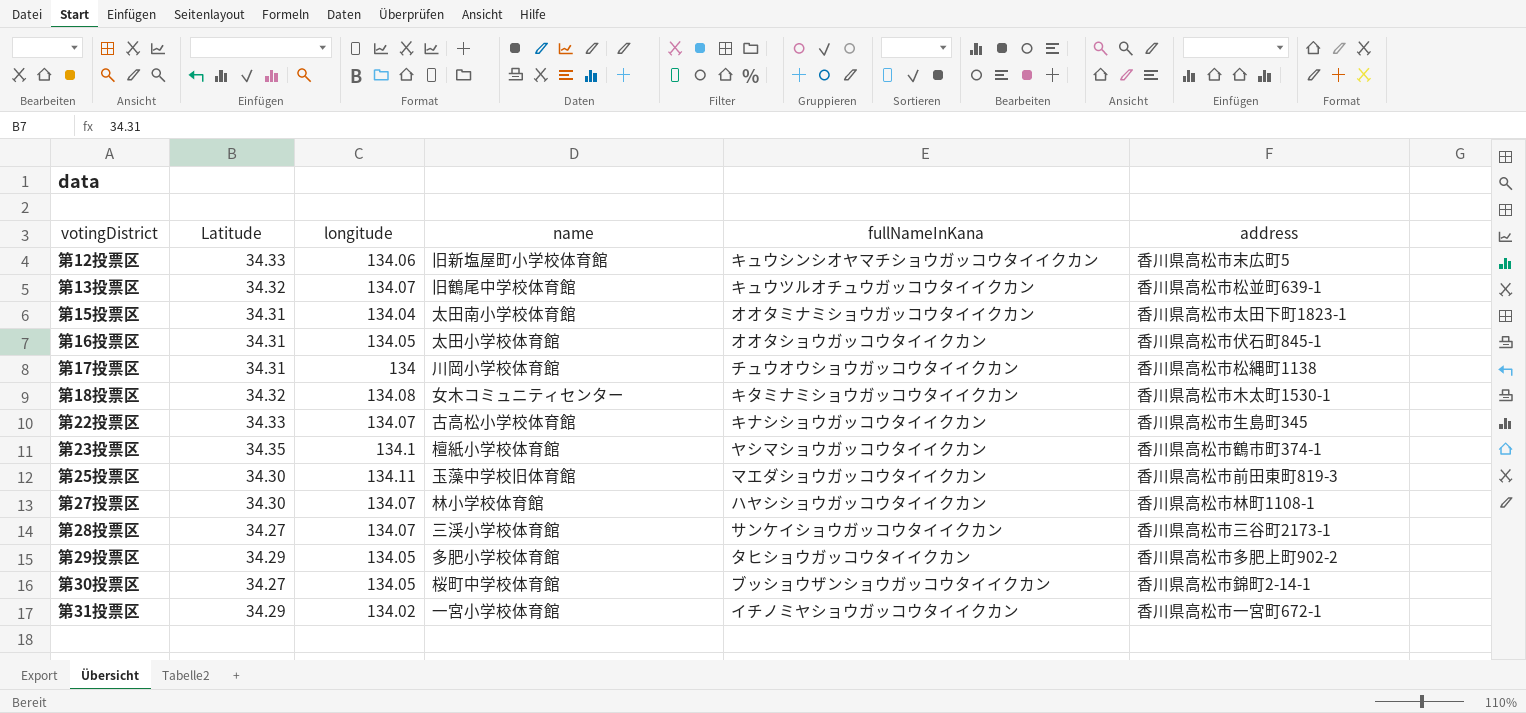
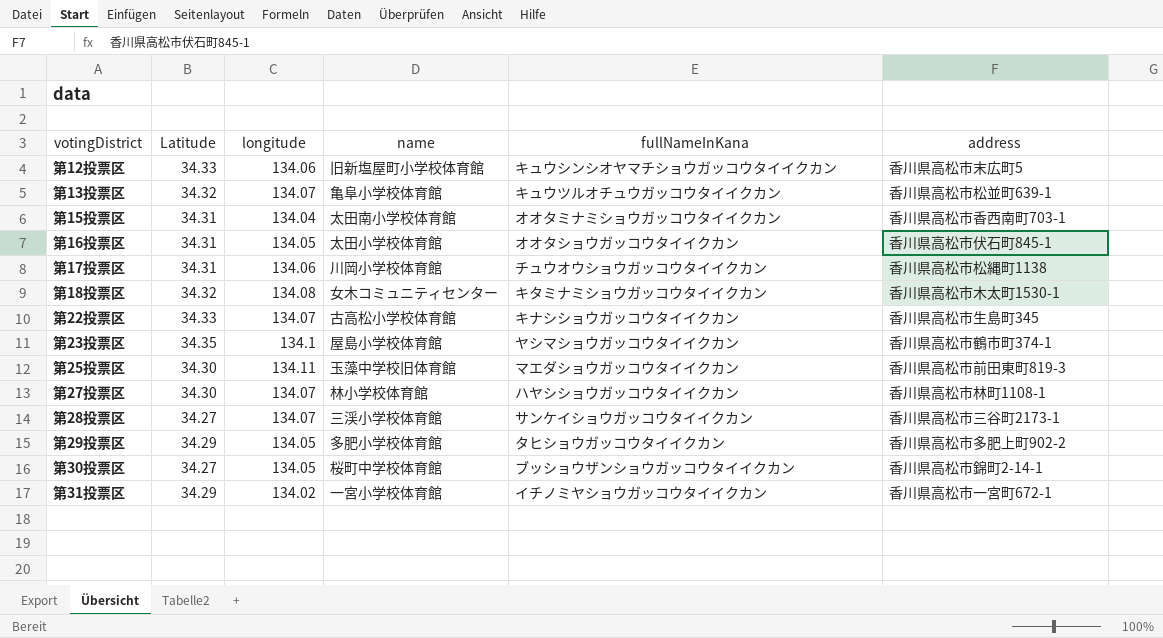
第13投票区 | name: 旧鶴尾中学校体育館 -> 亀阜小学校体育館
第15投票区 | address: 香川県高松市太田下町1823-1 -> 香川県高松市香西南町703-1
第17投票区 | longitude: 134 -> 134.06
第23投票区 | name: 檀紙小学校体育館 -> 屋島小学校体育館

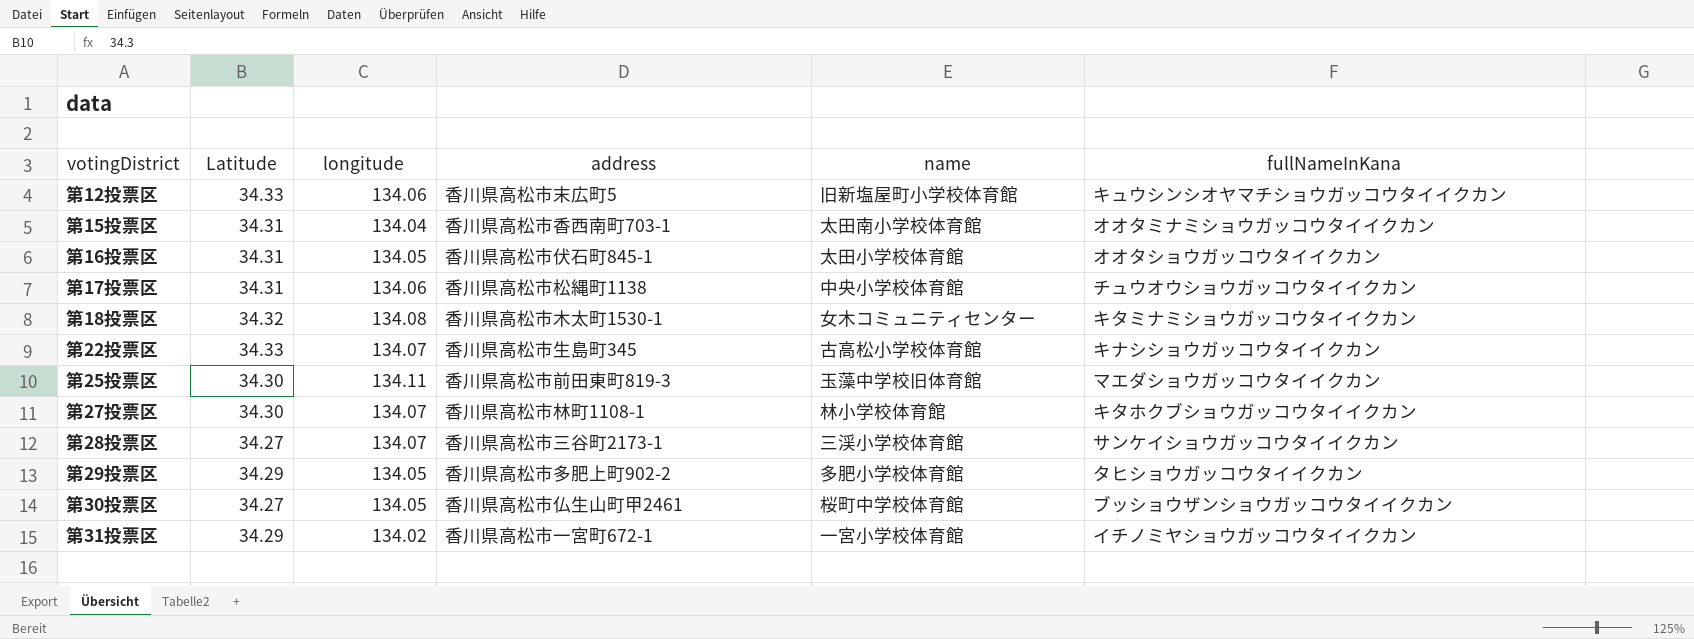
column address | position: 6 -> 4
row 第13投票区: 34.32 | 134.07 | 亀阜小学校体育館 | キュウツルオチュウガッコウタイイクカン | 香川県高松市松並町639-1 -> none
row 第23投票区: 34.35 | 134.1 | 屋島小学校体育館 | ヤシマショウガッコウタイイクカン | 香川県高松市鶴市町374-1 -> none
第17投票区 | name: 川岡小学校体育館 -> 中央小学校体育館
第27投票区 | fullNameInKana: ハヤシショウガッコウタイイクカン -> キタホクブショウガッコウタイイクカン
第30投票区 | address: 香川県高松市錦町2-14-1 -> 香川県高松市仏生山町甲2461

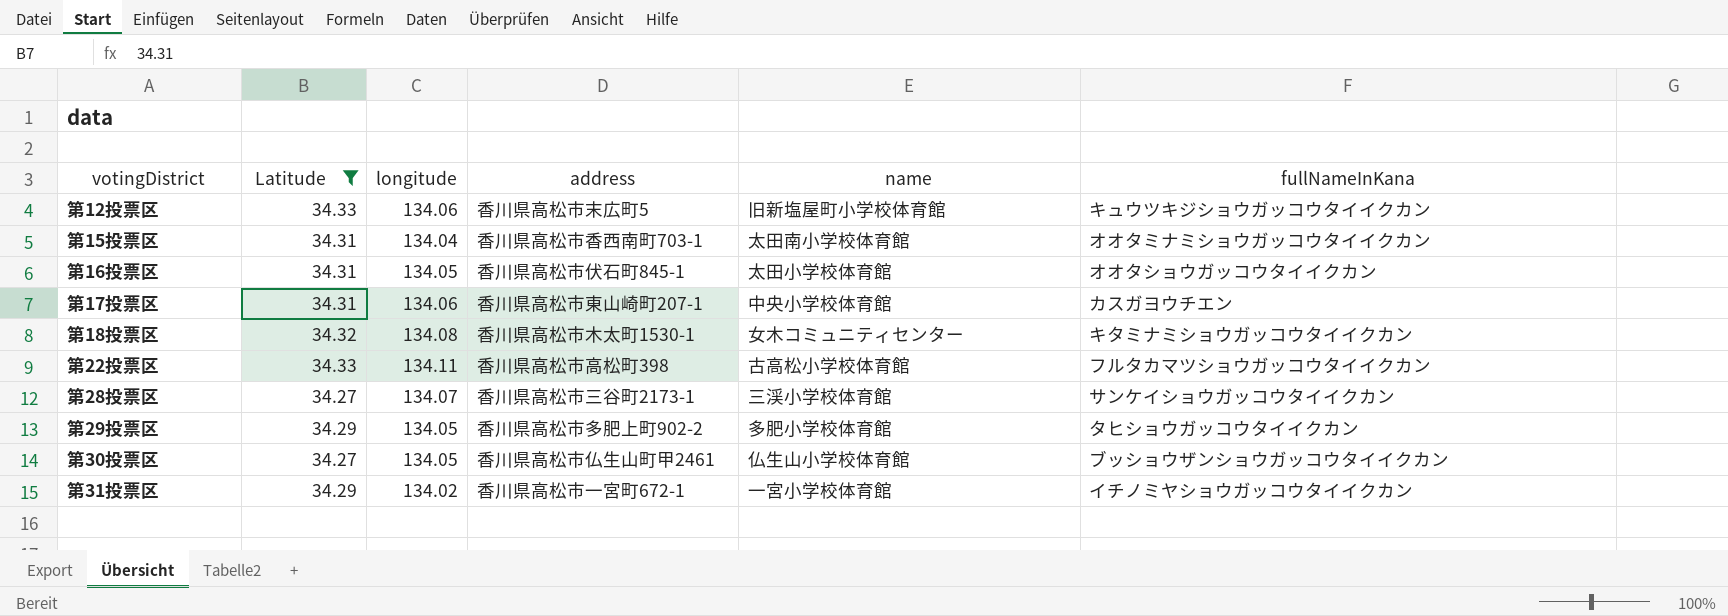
filter: none -> Latitude != 34.30
第12投票区 | fullNameInKana: キュウシンシオヤマチショウガッコウタイイクカン -> キュウツキジショウガッコウタイイクカン
第17投票区 | address: 香川県高松市松縄町1138 -> 香川県高松市東山崎町207-1
第17投票区 | fullNameInKana: チュウオウショウガッコウタイイクカン -> カスガヨウチエン
第22投票区 | longitude: 134.07 -> 134.11
第22投票区 | address: 香川県高松市生島町345 -> 香川県高松市高松町398
第22投票区 | fullNameInKana: キナシショウガッコウタイイクカン -> フルタカマツショウガッコウタイイクカン
第30投票区 | name: 桜町中学校体育館 -> 仏生山小学校体育館

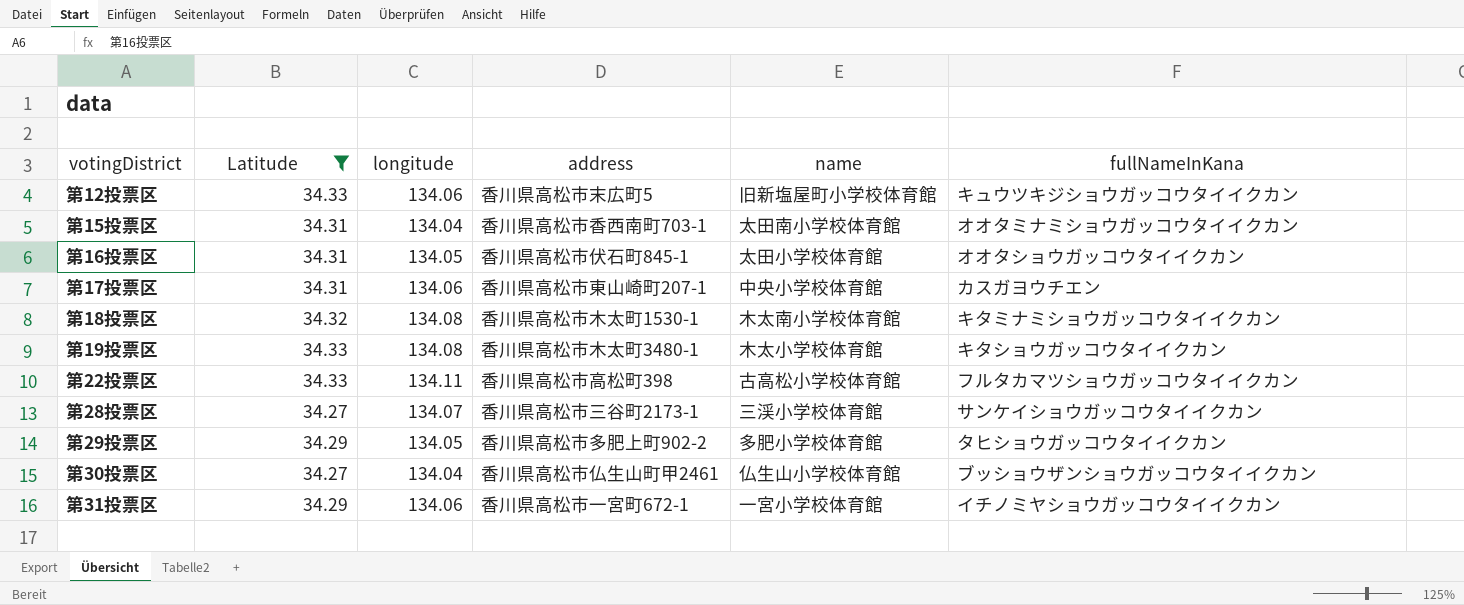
第18投票区 | name: 女木コミュニティセンター -> 木太南小学校体育館
row 第19投票区: none -> 34.33 | 134.08 | 香川県高松市木太町3480-1 | 木太小学校体育館 | キタショウガッコウタイイクカン
第30投票区 | longitude: 134.05 -> 134.04
第31投票区 | longitude: 134.02 -> 134.06

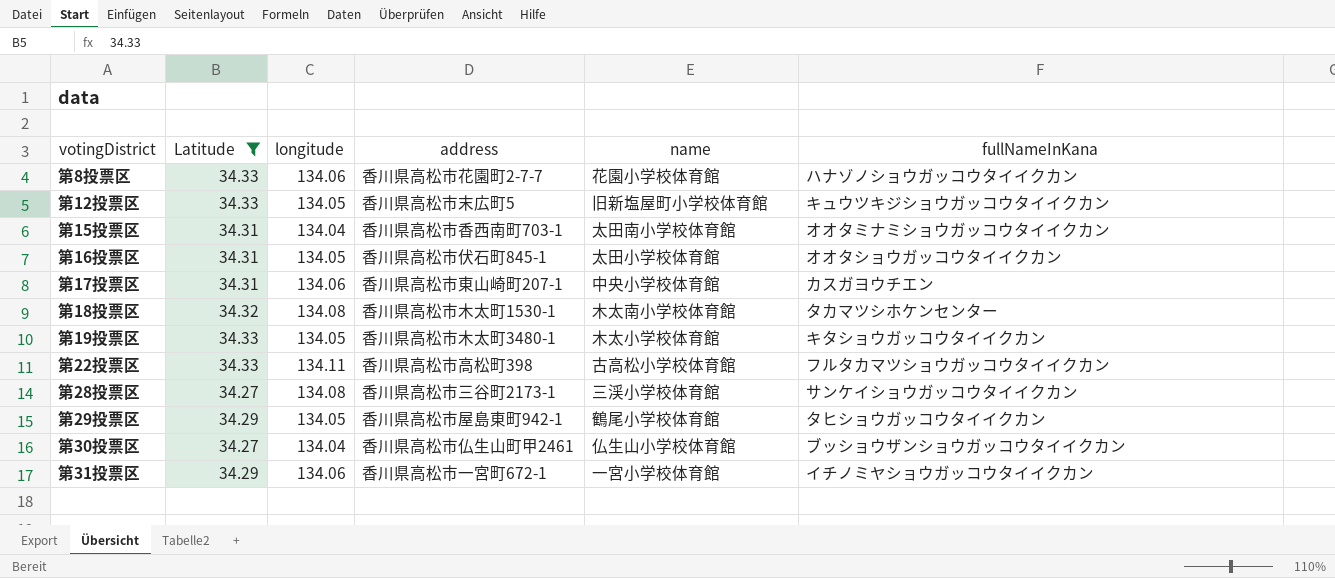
row 第8投票区: none -> 34.33 | 134.06 | 香川県高松市花園町2-7-7 | 花園小学校体育館 | ハナゾノショウガッコウタイイクカン
第12投票区 | longitude: 134.06 -> 134.05
第18投票区 | fullNameInKana: キタミナミショウガッコウタイイクカン -> タカマツシホケンセンター
第19投票区 | longitude: 134.08 -> 134.05
第28投票区 | longitude: 134.07 -> 134.08
第29投票区 | address: 香川県高松市多肥上町902-2 -> 香川県高松市屋島東町942-1
第29投票区 | name: 多肥小学校体育館 -> 鶴尾小学校体育館

